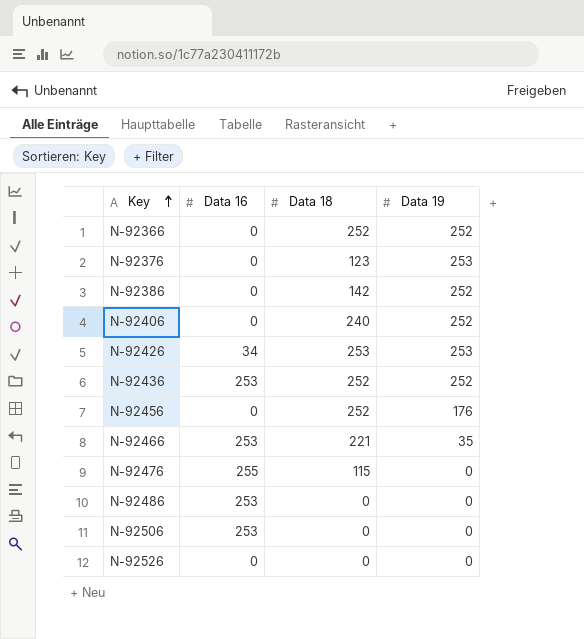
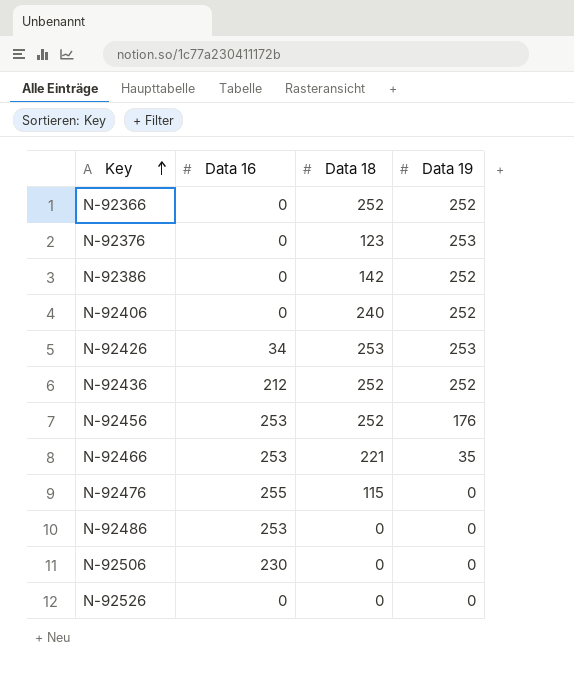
N-92436 | Data 16: 253 -> 212
N-92456 | Data 16: 0 -> 253
N-92506 | Data 16: 253 -> 230

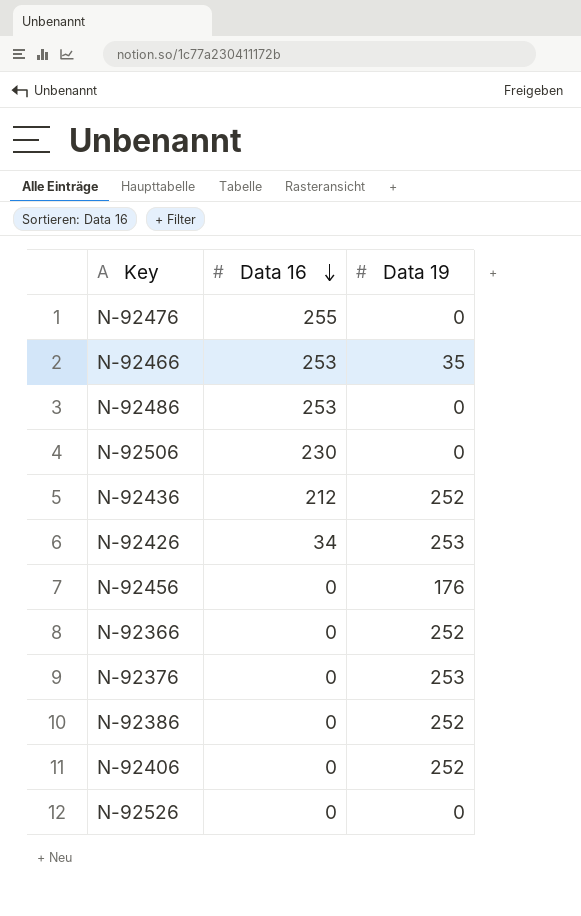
row order: Key ascending -> Data 16 descending
column Data 18 | position: 3 -> none
N-92456 | Data 16: 253 -> 0

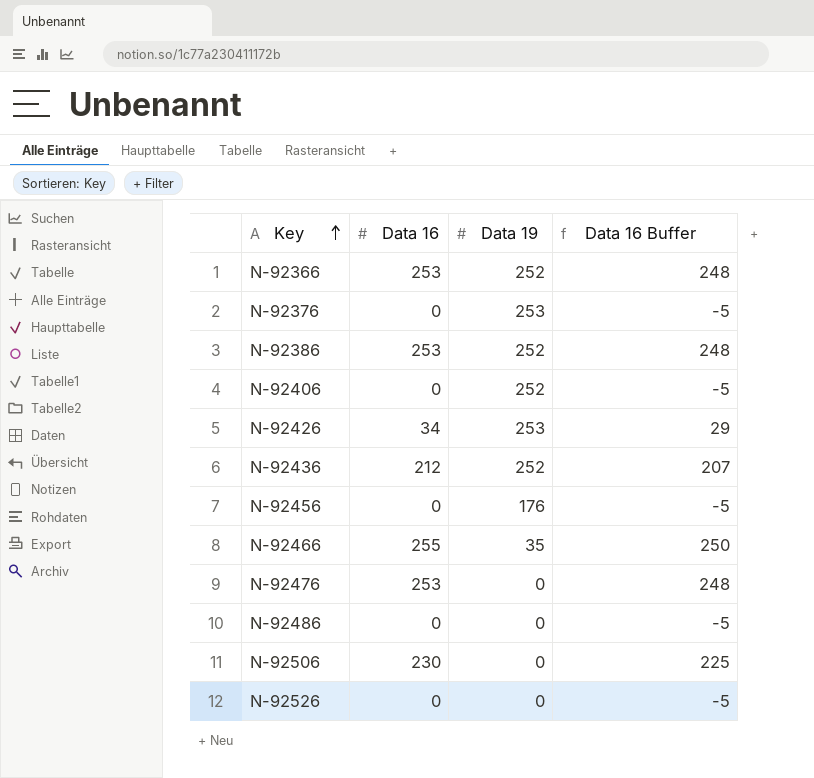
row order: Data 16 descending -> Key ascending
column Data 16 Buffer | formula: none -> [Data 16] - 5
N-92366 | Data 16: 0 -> 253
N-92386 | Data 16: 0 -> 253
N-92466 | Data 16: 253 -> 255
N-92476 | Data 16: 255 -> 253
N-92486 | Data 16: 253 -> 0

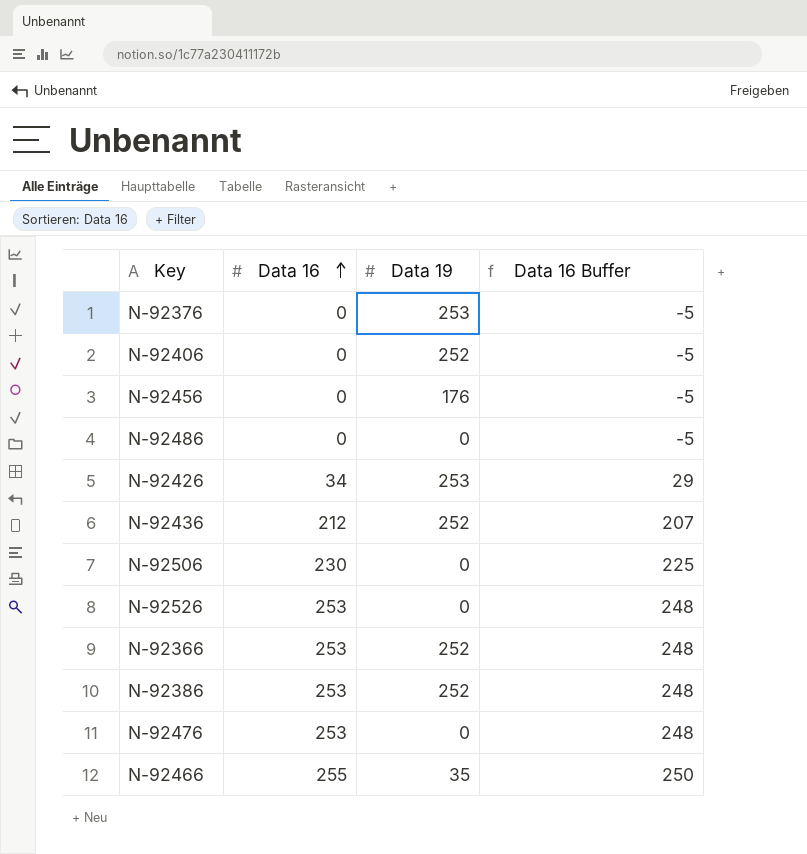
row order: Key ascending -> Data 16 ascending
N-92526 | Data 16: 0 -> 253
N-92526 | Data 16 Buffer: -5 -> 248

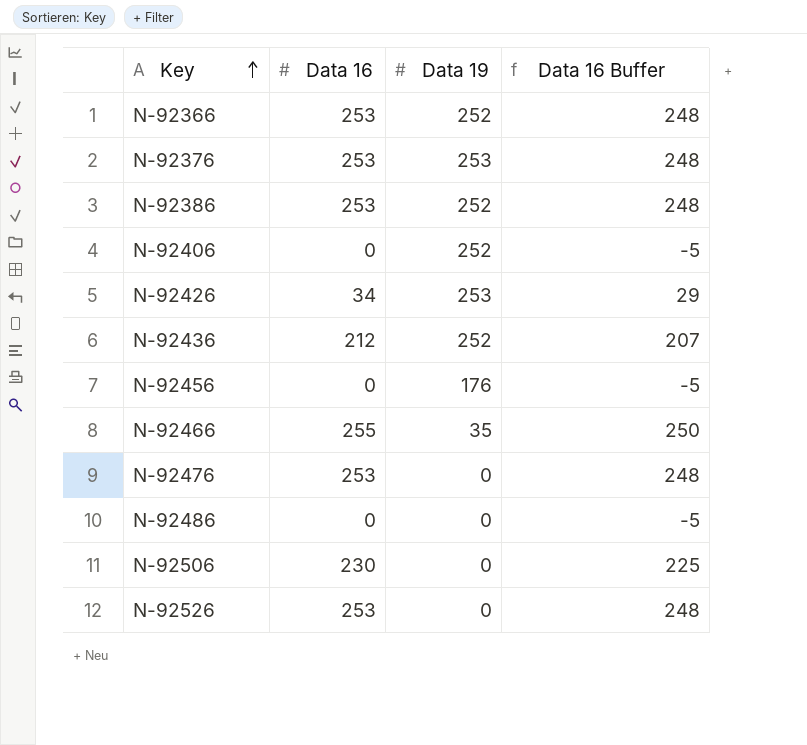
row order: Data 16 ascending -> Key ascending
N-92376 | Data 16: 0 -> 253
N-92376 | Data 16 Buffer: -5 -> 248

